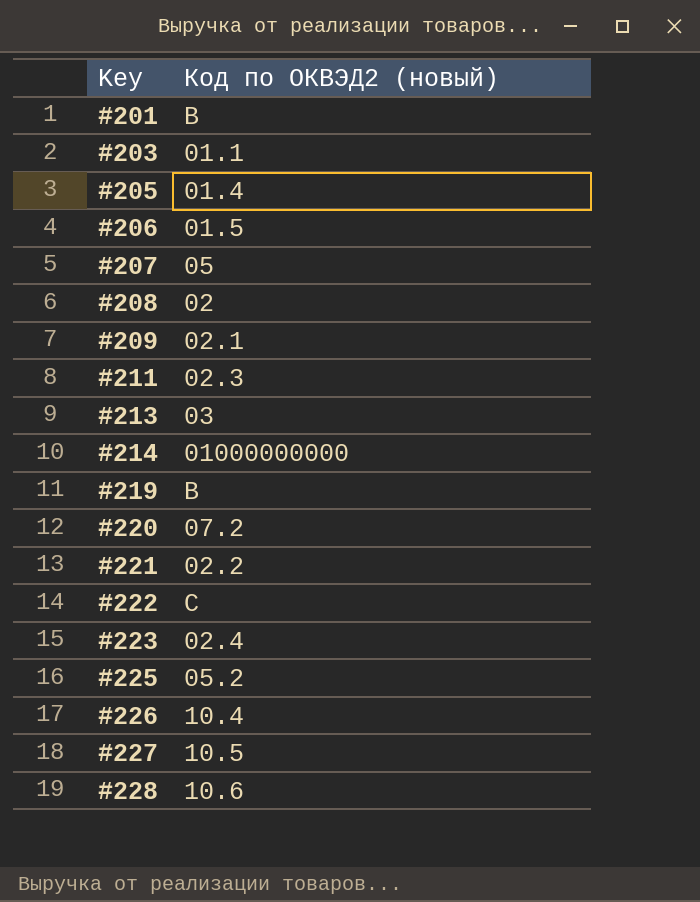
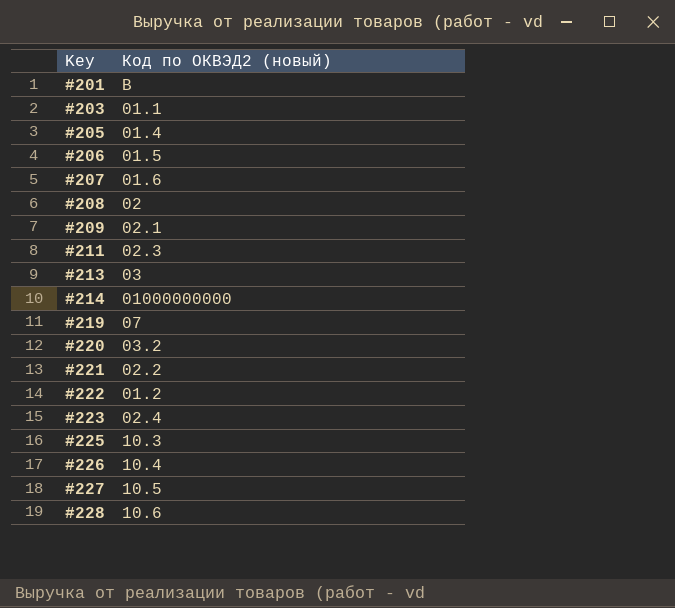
#207 | Код по ОКВЭД2 (новый): 05 -> 01.6
#219 | Код по ОКВЭД2 (новый): B -> 07
#220 | Код по ОКВЭД2 (новый): 07.2 -> 03.2
#222 | Код по ОКВЭД2 (новый): C -> 01.2
#225 | Код по ОКВЭД2 (новый): 05.2 -> 10.3

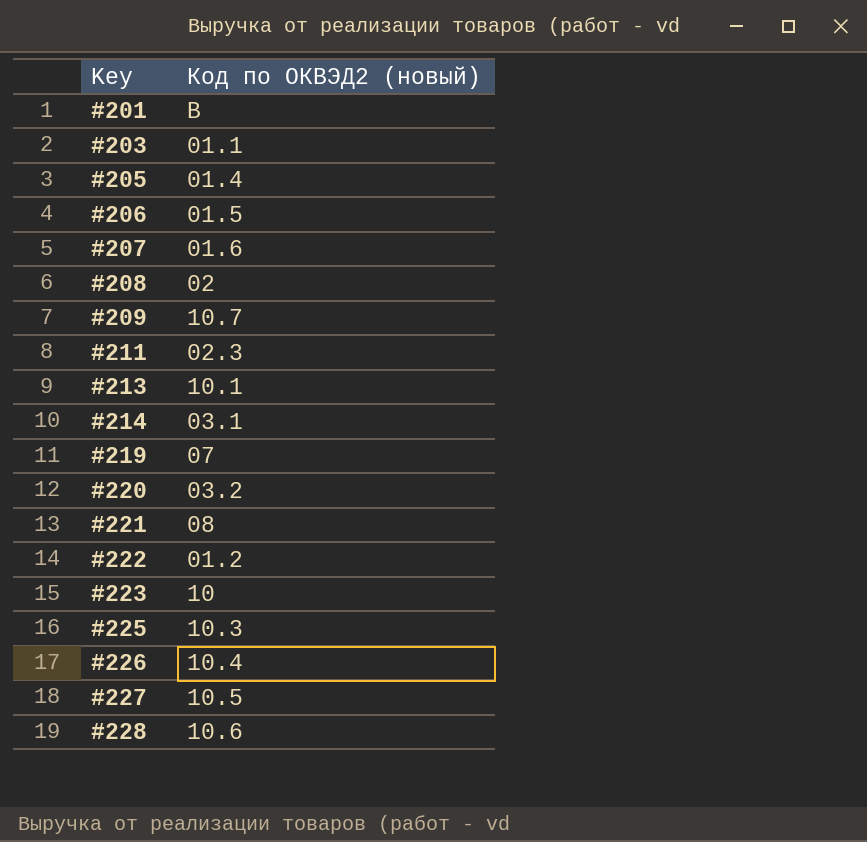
#209 | Код по ОКВЭД2 (новый): 02.1 -> 10.7
#213 | Код по ОКВЭД2 (новый): 03 -> 10.1
#214 | Код по ОКВЭД2 (новый): 01000000000 -> 03.1
#221 | Код по ОКВЭД2 (новый): 02.2 -> 08
#223 | Код по ОКВЭД2 (новый): 02.4 -> 10

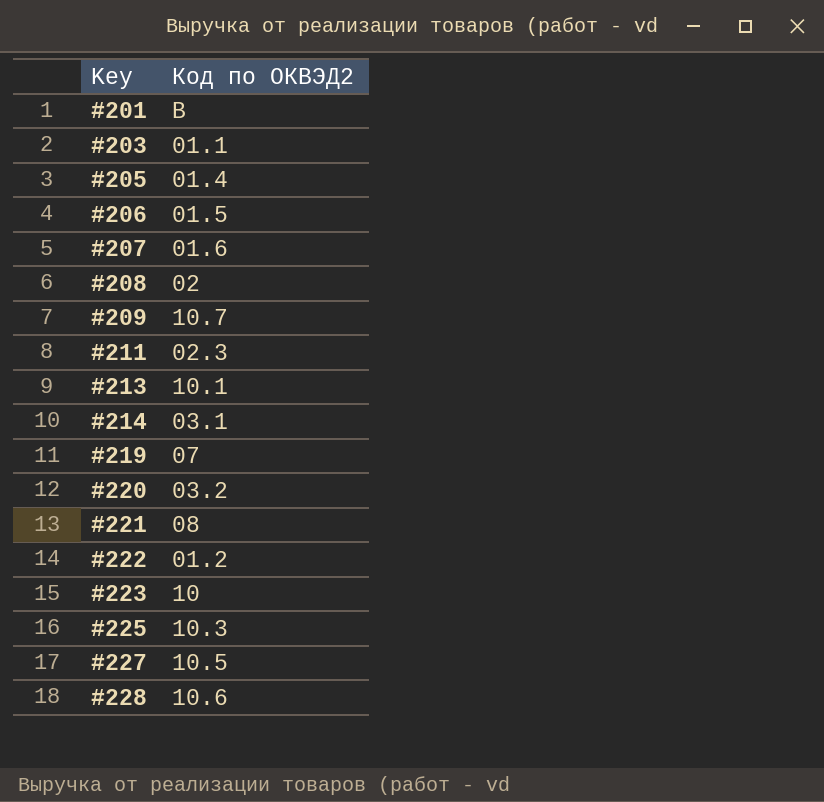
column name: Код по ОКВЭД2 (новый) -> Код по ОКВЭД2
row #226: 10.4 -> none

